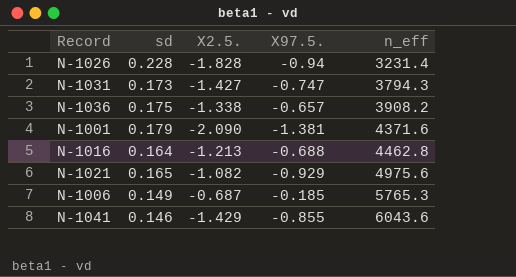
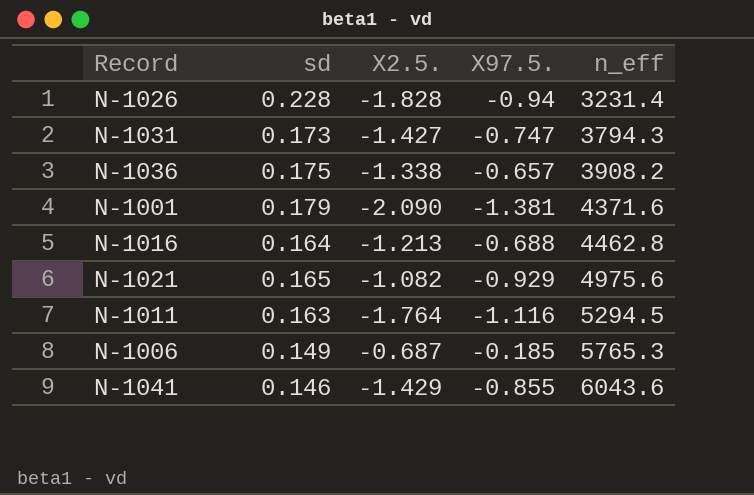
row N-1011: none -> 0.163 | -1.764 | -1.116 | 5294.5

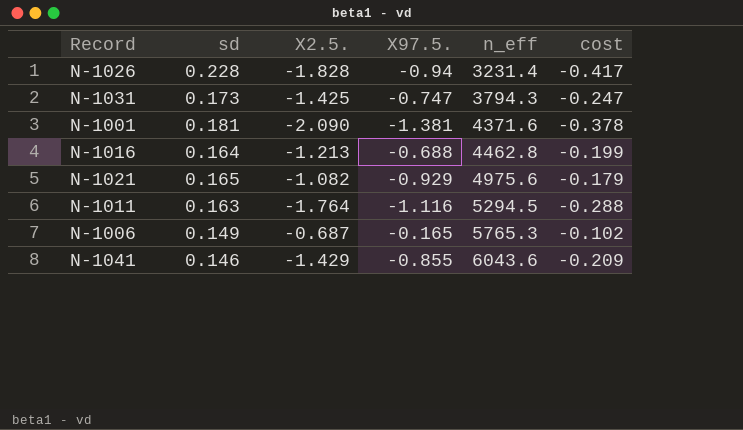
column cost | formula: none -> [sd] * [X2.5.]
row N-1036: 0.175 | -1.338 | -0.657 | 3908.2 -> none
N-1031 | X2.5.: -1.427 -> -1.425
N-1001 | sd: 0.179 -> 0.181
N-1006 | X97.5.: -0.185 -> -0.165

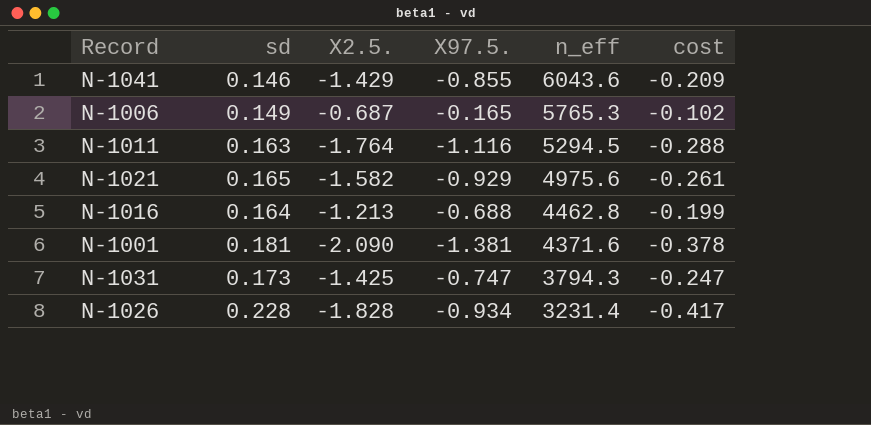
row order: n_eff ascending -> n_eff descending
N-1021 | X2.5.: -1.082 -> -1.582
N-1021 | cost: -0.179 -> -0.261
N-1026 | X97.5.: -0.94 -> -0.934

